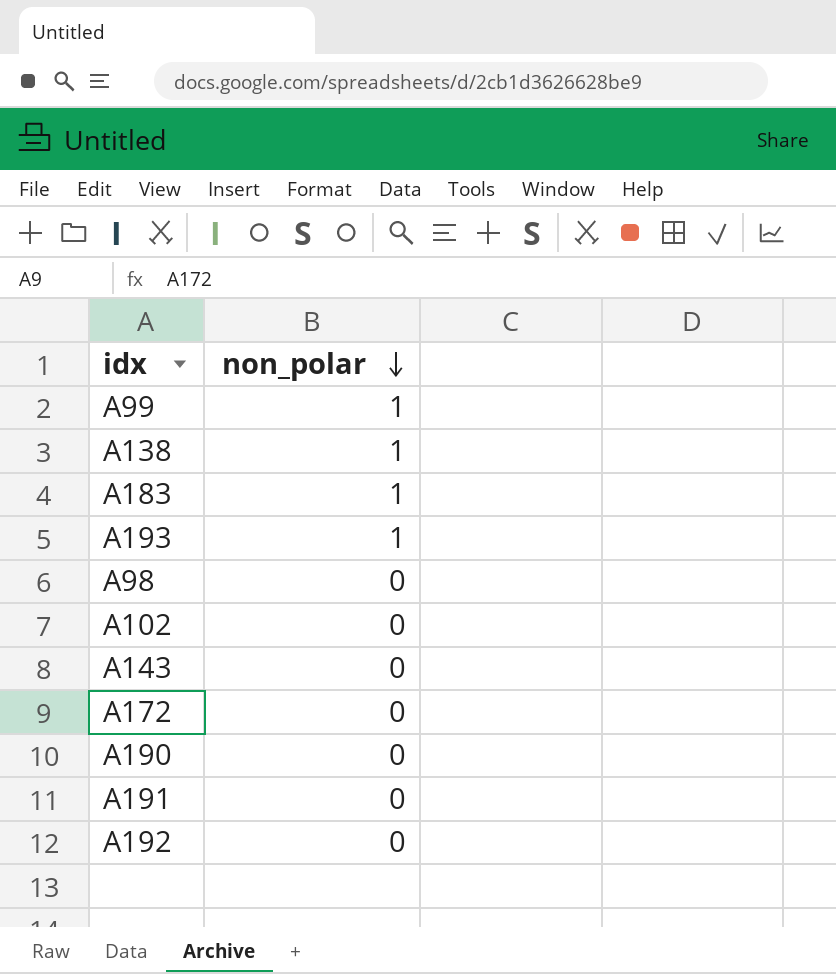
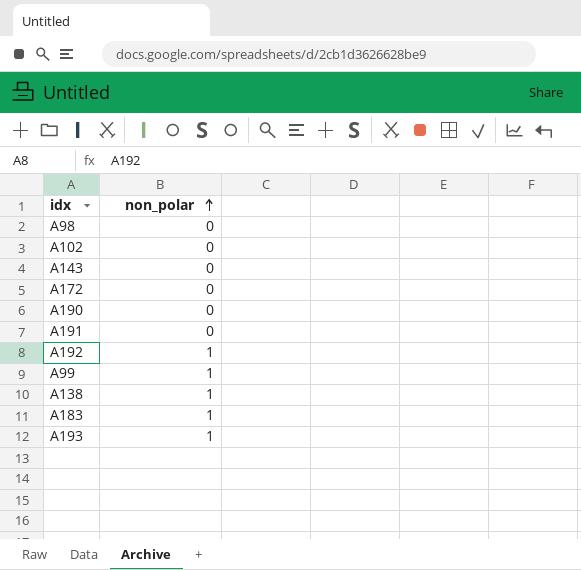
row order: non_polar descending -> non_polar ascending
A192 | non_polar: 0 -> 1

